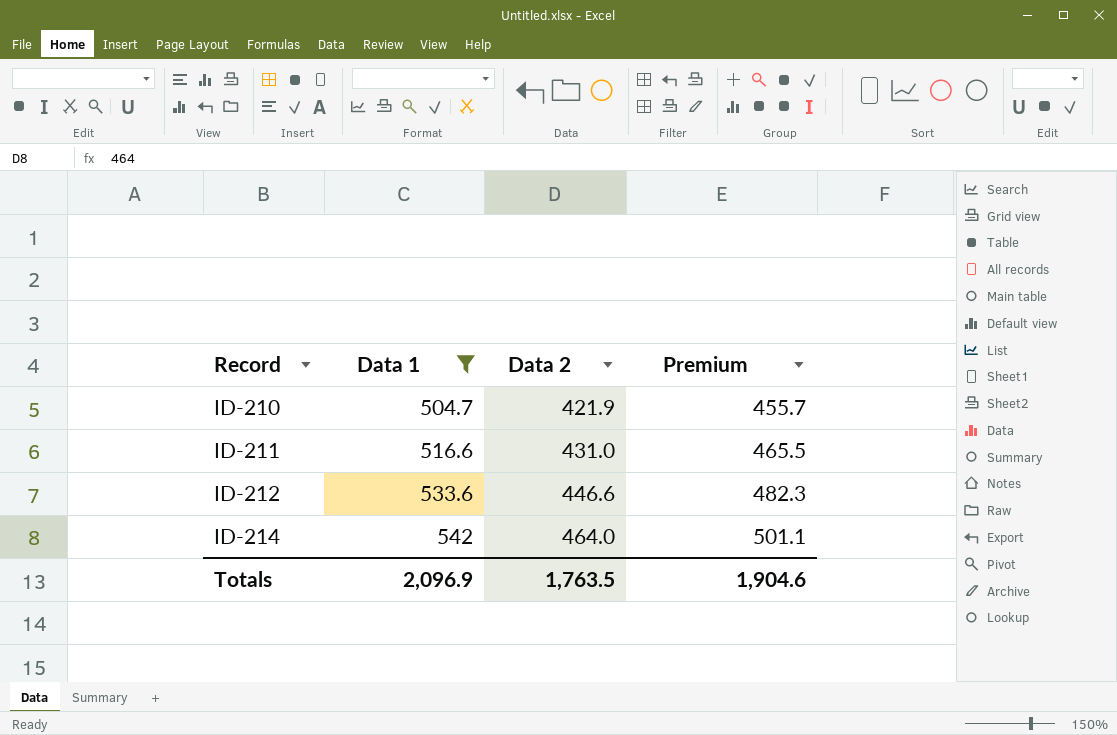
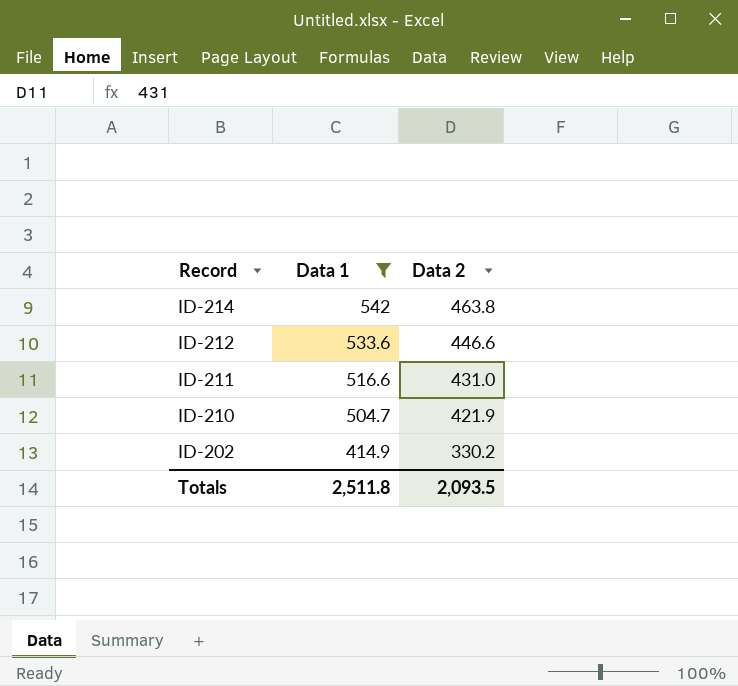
row order: Record ascending -> Record descending
column Premium | formula: [Data 2] * 1.08 -> none
ID-214 | Data 2: 464.0 -> 463.8
row ID-202: none -> 414.9 | 330.2
Totals | Data 1: 2,096.9 -> 2,511.8
Totals | Data 2: 1,763.5 -> 2,093.5

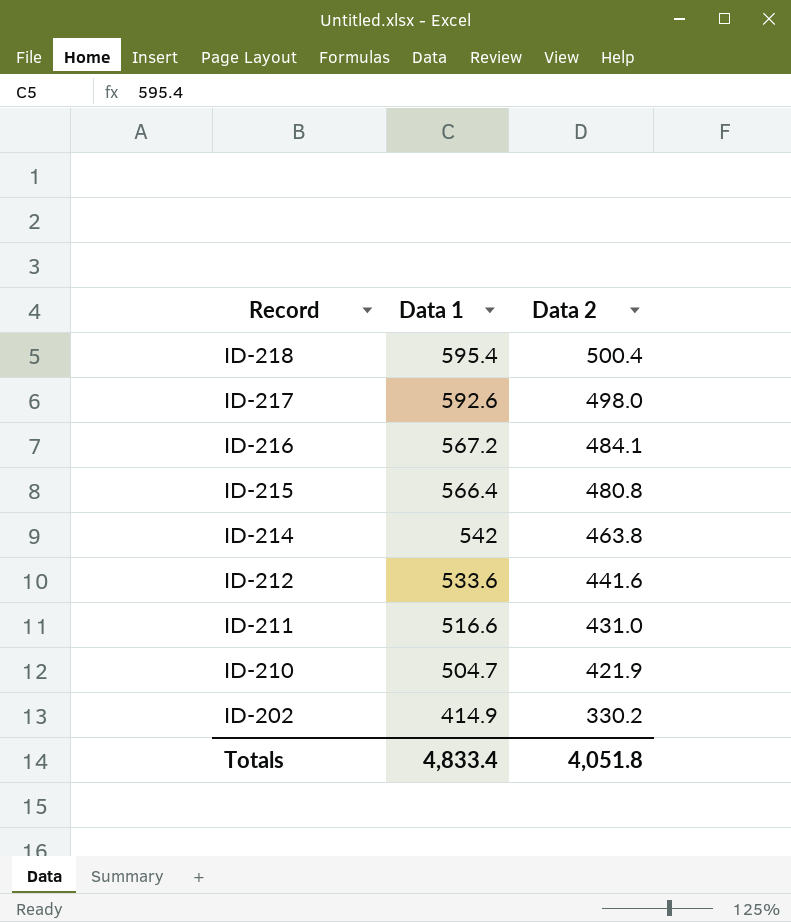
filter: Data 1 <= 542 -> none
ID-212 | Data 2: 446.6 -> 441.6
Totals | Data 1: 2,511.8 -> 4,833.4
Totals | Data 2: 2,093.5 -> 4,051.8

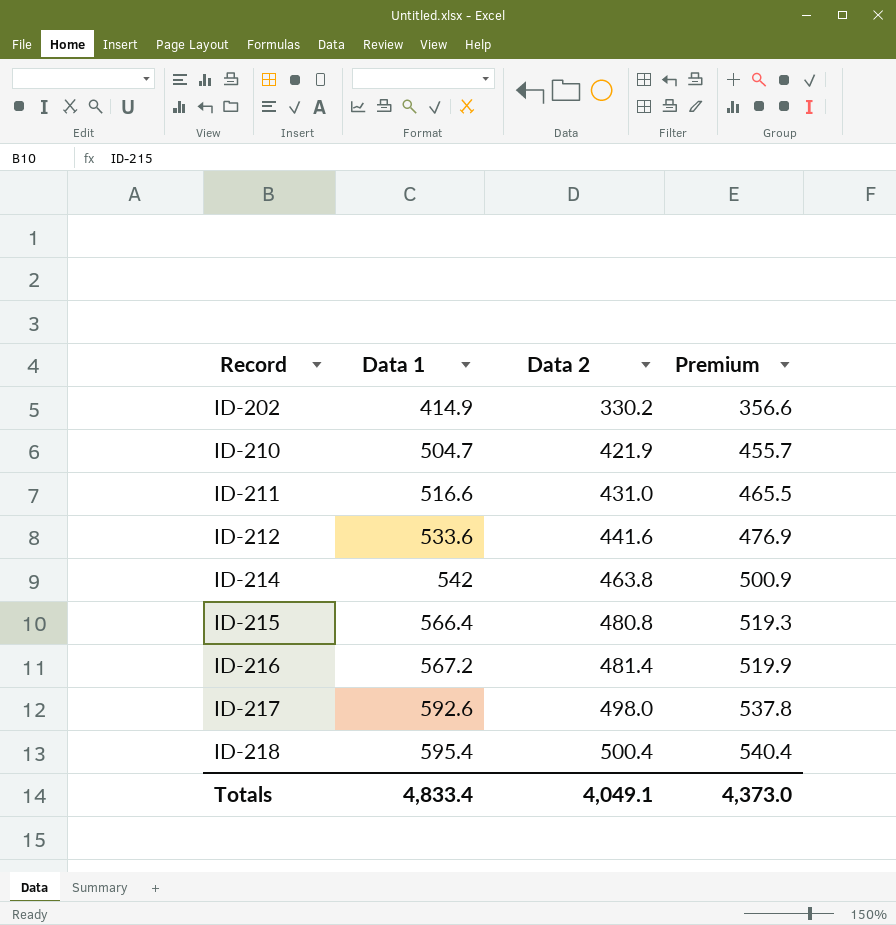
row order: Record descending -> Record ascending
column Premium | formula: none -> [Data 2] * 1.08
ID-216 | Data 2: 484.1 -> 481.4
Totals | Data 2: 4,051.8 -> 4,049.1

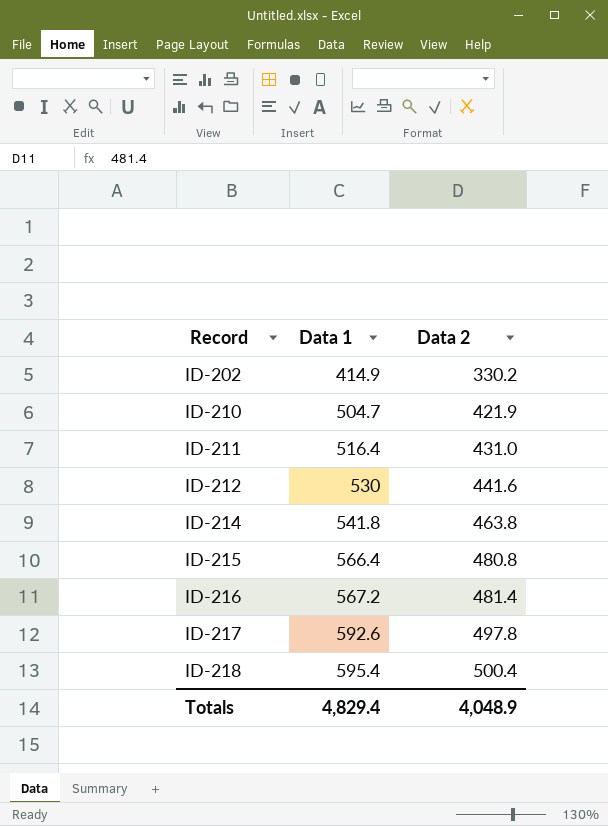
column Premium | formula: [Data 2] * 1.08 -> none
ID-211 | Data 1: 516.6 -> 516.4
ID-212 | Data 1: 533.6 -> 530
ID-214 | Data 1: 542 -> 541.8
ID-217 | Data 2: 498.0 -> 497.8
Totals | Data 1: 4,833.4 -> 4,829.4
Totals | Data 2: 4,049.1 -> 4,048.9

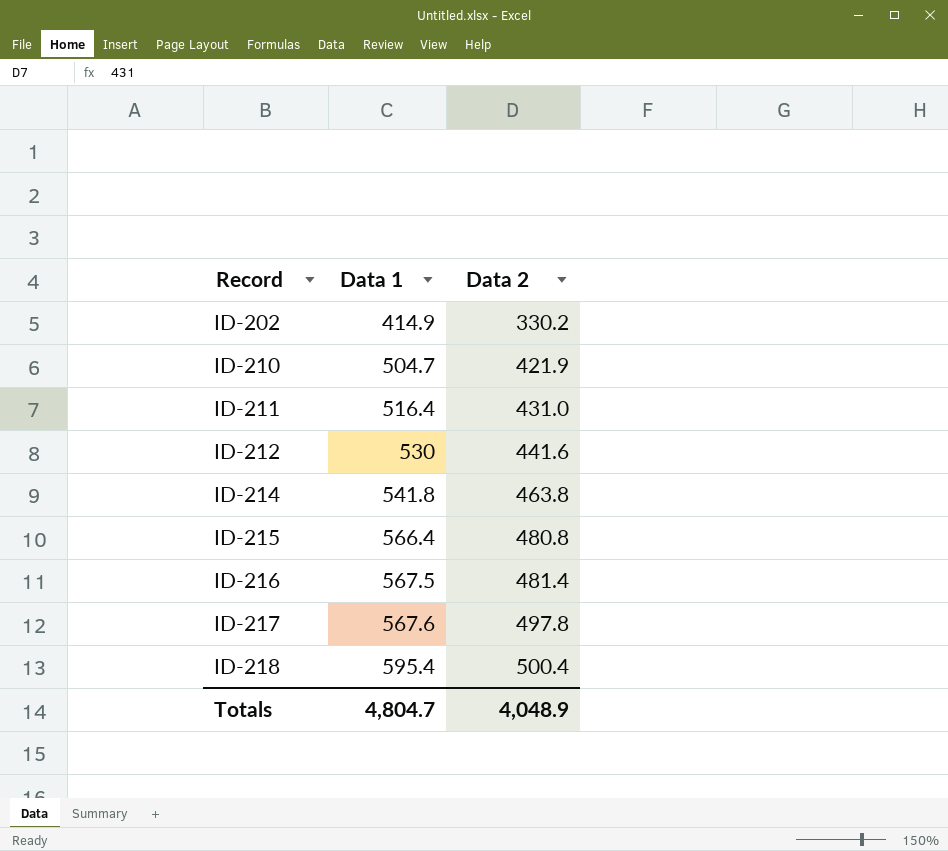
ID-216 | Data 1: 567.2 -> 567.5
ID-217 | Data 1: 592.6 -> 567.6
Totals | Data 1: 4,829.4 -> 4,804.7

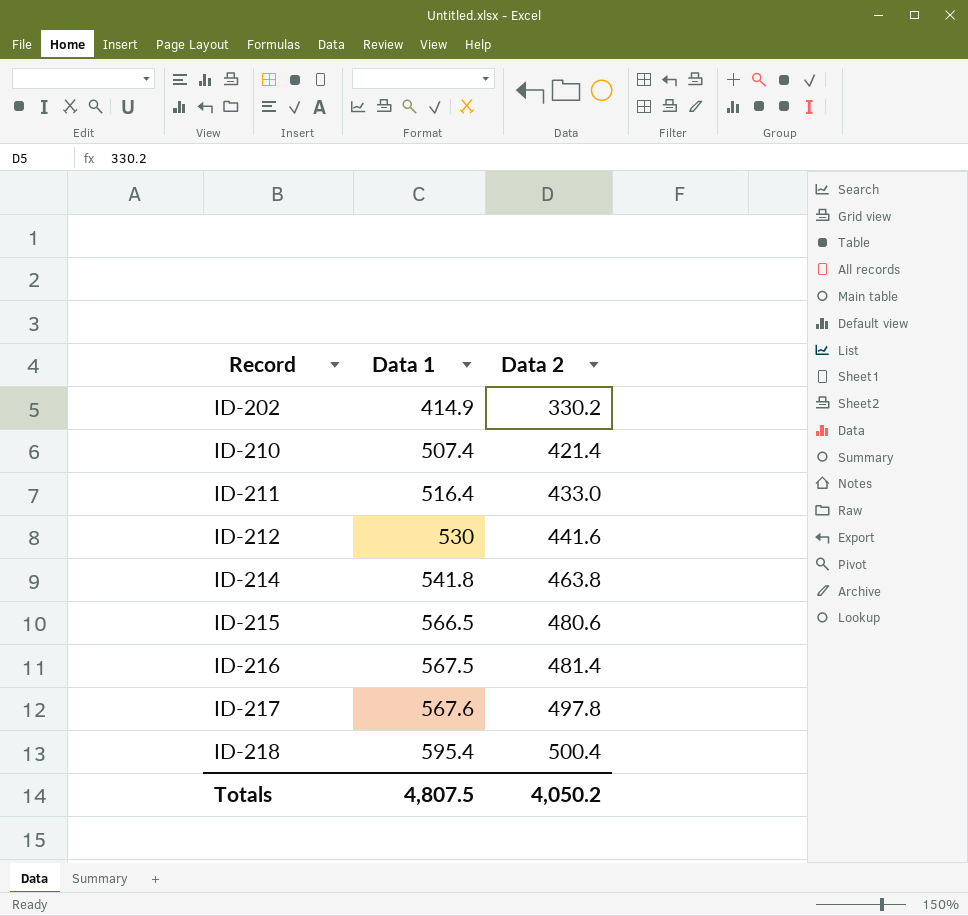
ID-210 | Data 1: 504.7 -> 507.4
ID-210 | Data 2: 421.9 -> 421.4
ID-211 | Data 2: 431.0 -> 433.0
ID-215 | Data 1: 566.4 -> 566.5
ID-215 | Data 2: 480.8 -> 480.6
Totals | Data 1: 4,804.7 -> 4,807.5
Totals | Data 2: 4,048.9 -> 4,050.2

